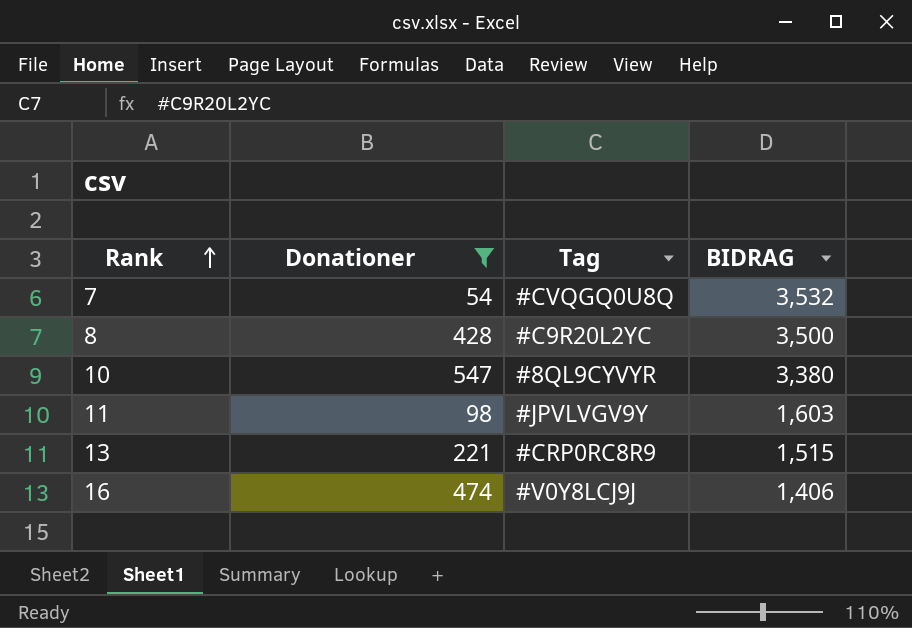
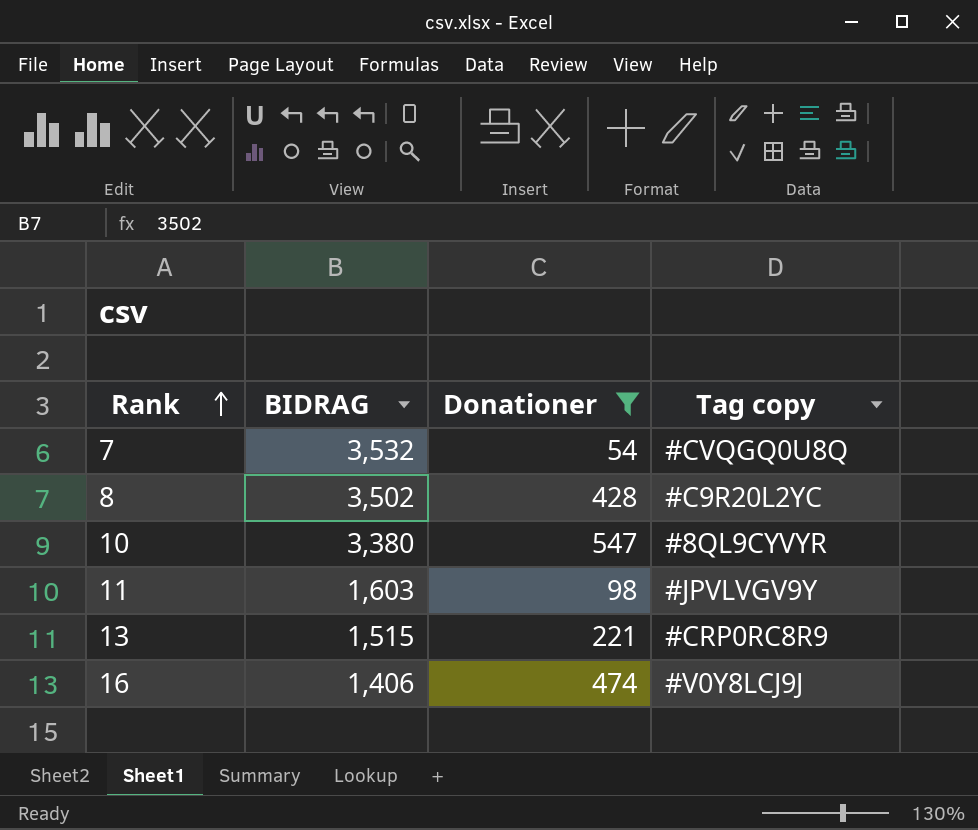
column BIDRAG | position: 4 -> 2
column name: Tag -> Tag copy
8 | BIDRAG: 3,500 -> 3,502

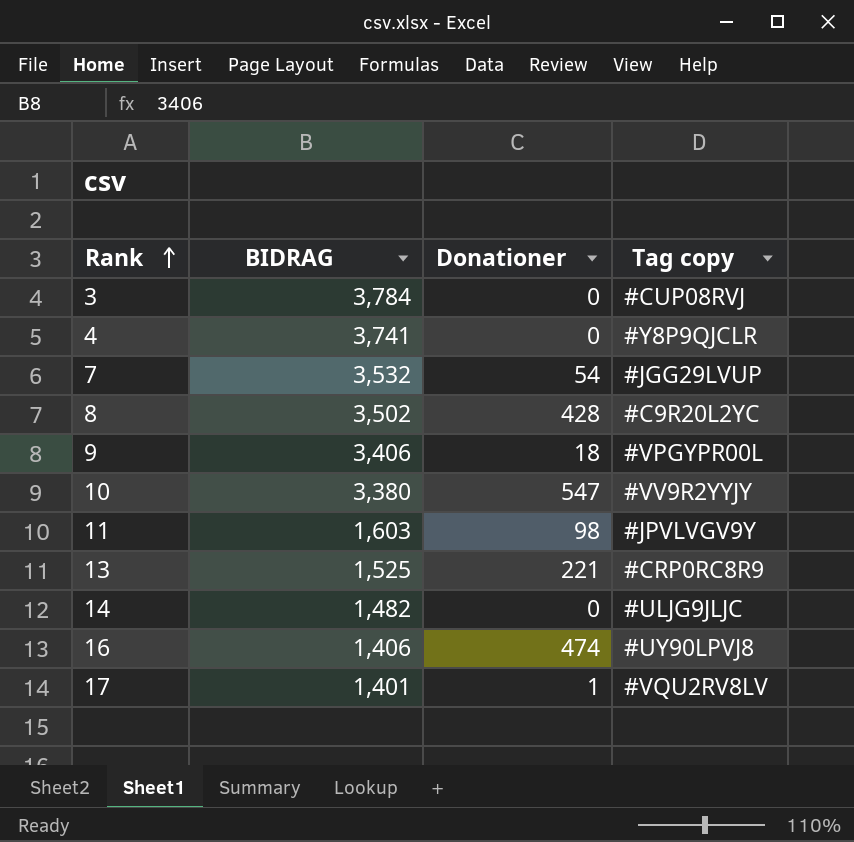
filter: Donationer >= 54 -> none
7 | Tag copy: #CVQGQ0U8Q -> #JGG29LVUP
10 | Tag copy: #8QL9CYVYR -> #VV9R2YYJY
13 | BIDRAG: 1,515 -> 1,525
16 | Tag copy: #V0Y8LCJ9J -> #UY90LPVJ8

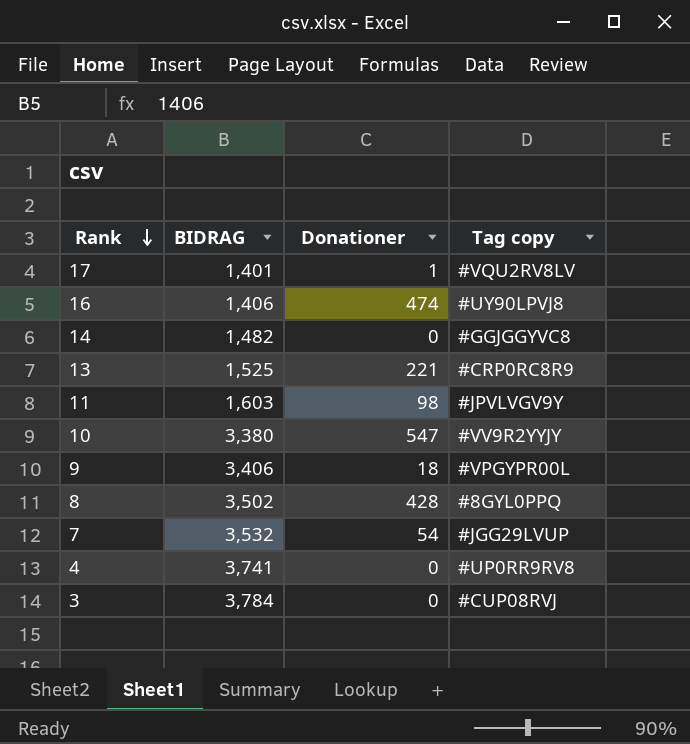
row order: Rank ascending -> Rank descending
14 | Tag copy: #ULJG9JLJC -> #GGJGGYVC8
8 | Tag copy: #C9R20L2YC -> #8GYL0PPQ
4 | Tag copy: #Y8P9QJCLR -> #UP0RR9RV8

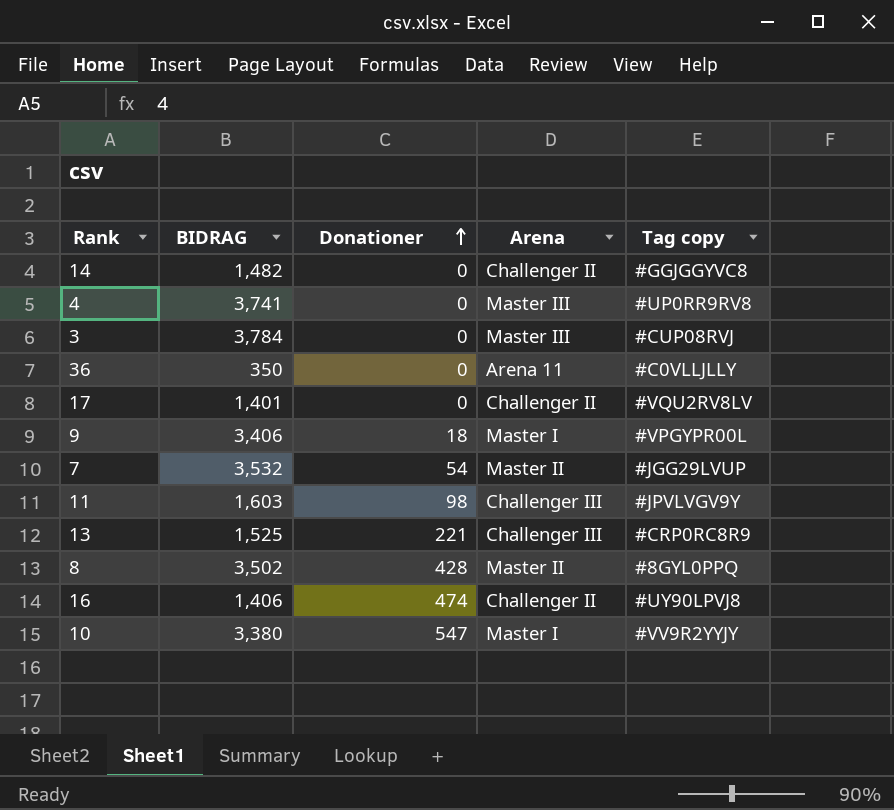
row order: Rank descending -> Donationer ascending
column Arena | position: none -> 4
row 36: none -> 350 | 0 | Arena 11 | #C0VLLJLLY
17 | Donationer: 1 -> 0

